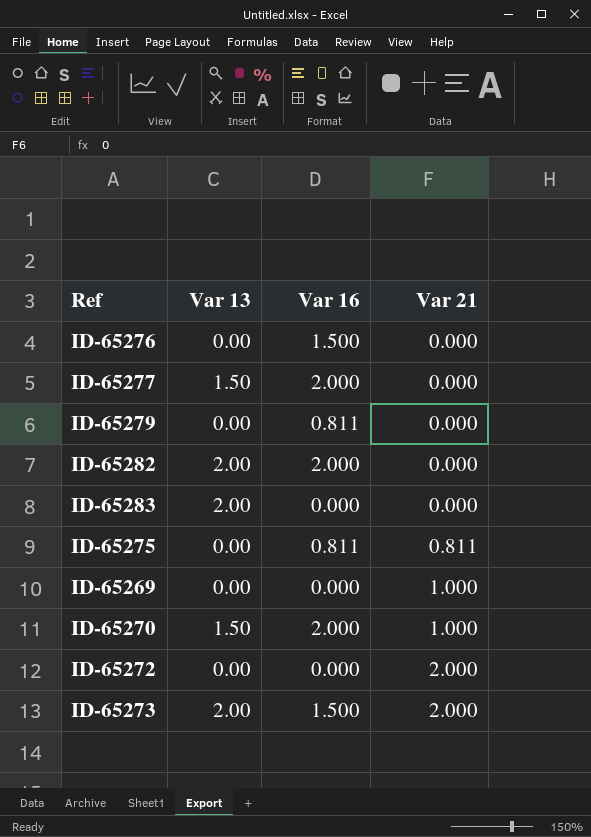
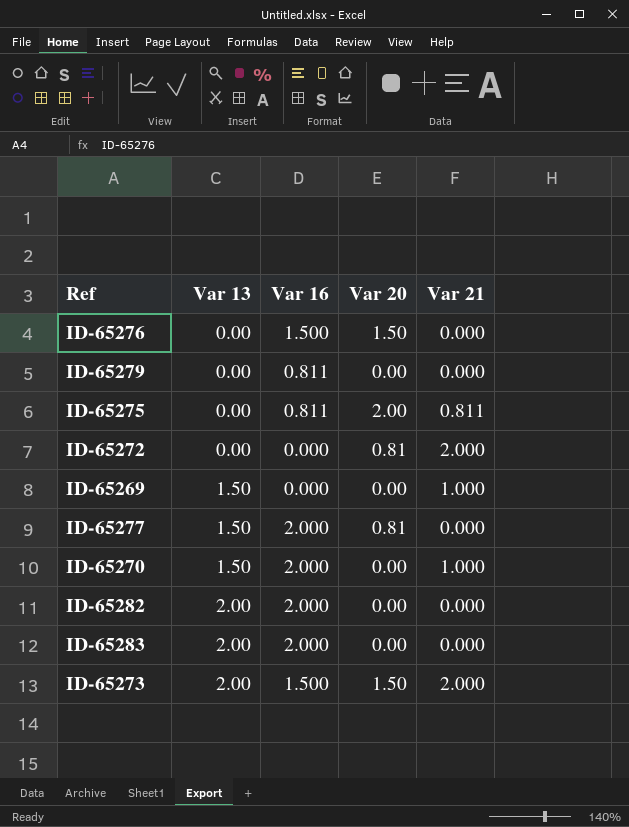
row order: Var 21 ascending -> Var 13 ascending
column Var 20 | position: none -> 4
ID-65269 | Var 13: 0.00 -> 1.50
ID-65283 | Var 16: 0.000 -> 2.000

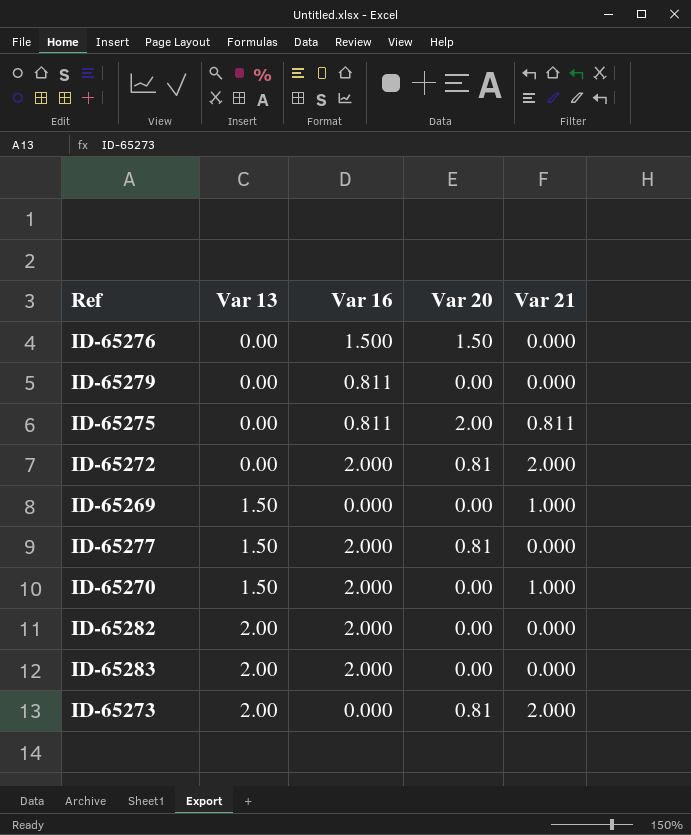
ID-65272 | Var 16: 0.000 -> 2.000
ID-65273 | Var 16: 1.500 -> 0.000
ID-65273 | Var 20: 1.50 -> 0.81

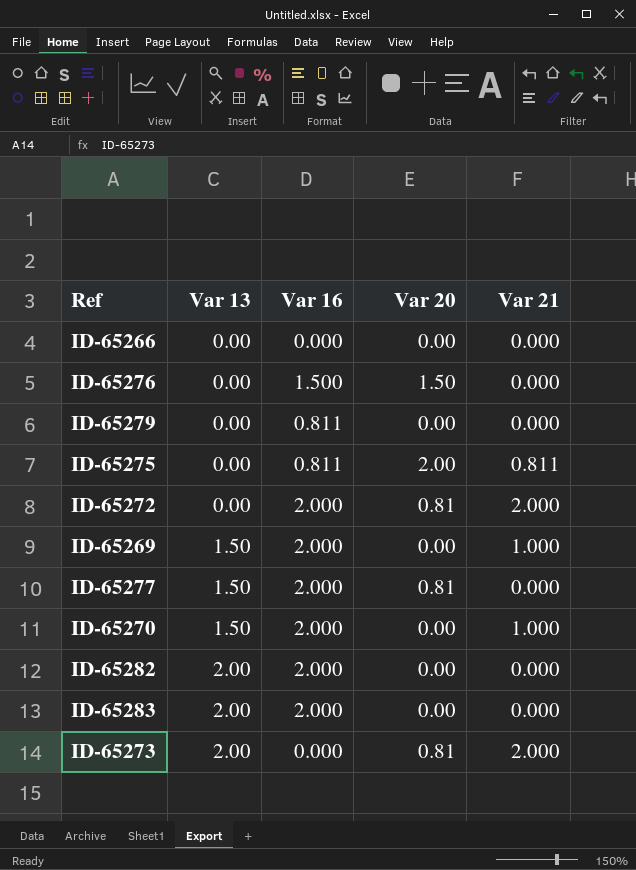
row ID-65266: none -> 0.00 | 0.000 | 0.00 | 0.000
ID-65269 | Var 16: 0.000 -> 2.000

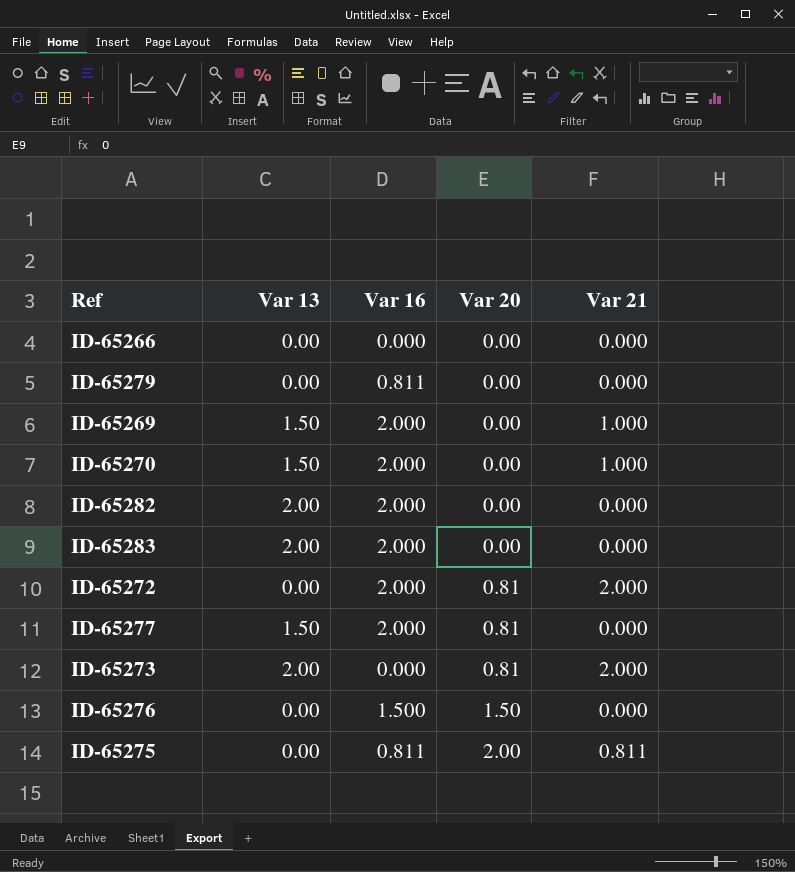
row order: Var 13 ascending -> Var 20 ascending

